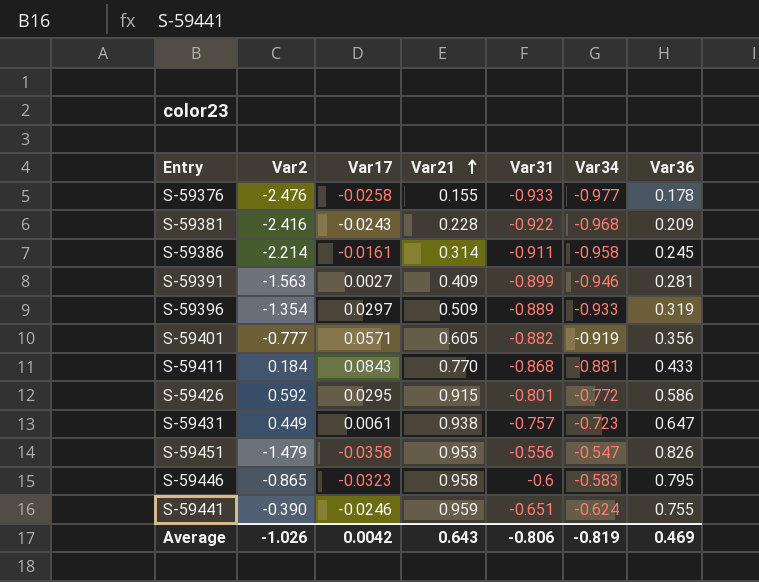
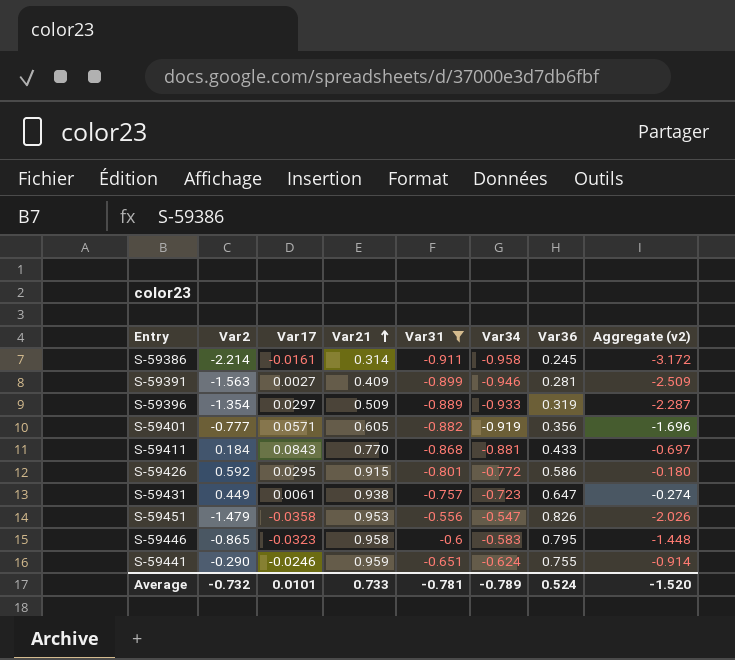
filter: none -> Var31 >= -0.911
column Aggregate (v2) | formula: none -> [Var2] + [Var34]
S-59441 | Var2: -0.390 -> -0.290
Average | Var2: -1.026 -> -0.732
Average | Var17: 0.0042 -> 0.0101
Average | Var21: 0.643 -> 0.733
Average | Var31: -0.806 -> -0.781
Average | Var34: -0.819 -> -0.789
Average | Var36: 0.469 -> 0.524

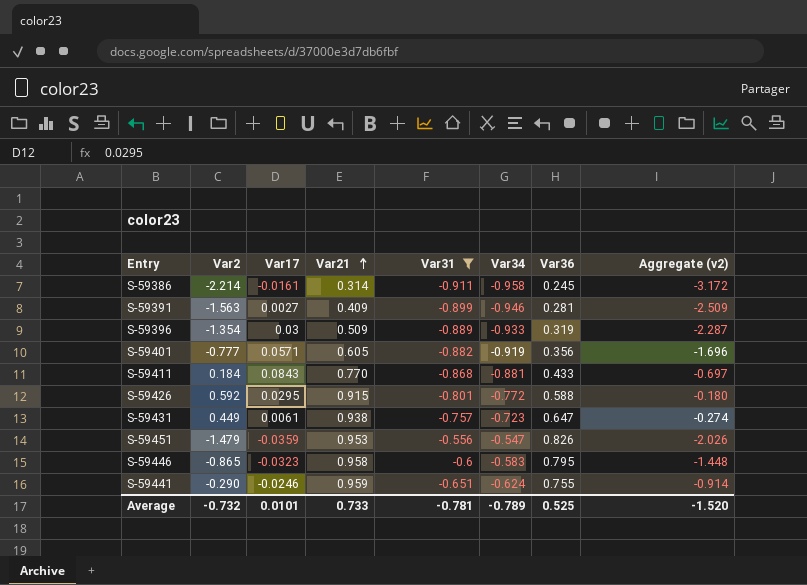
S-59396 | Var17: 0.0297 -> 0.03
S-59426 | Var36: 0.586 -> 0.588
S-59451 | Var17: -0.0358 -> -0.0359
Average | Var36: 0.524 -> 0.525

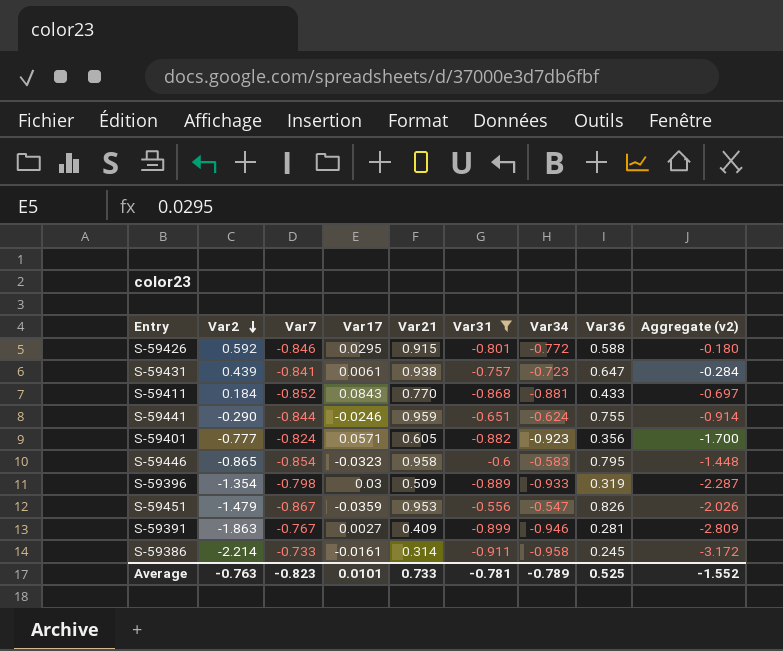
row order: Var21 ascending -> Var2 descending
column Var7 | position: none -> 3
S-59431 | Var2: 0.449 -> 0.439
S-59431 | Aggregate (v2): -0.274 -> -0.284
S-59401 | Var34: -0.919 -> -0.923
S-59401 | Aggregate (v2): -1.696 -> -1.700
S-59391 | Var2: -1.563 -> -1.863
S-59391 | Aggregate (v2): -2.509 -> -2.809
Average | Var2: -0.732 -> -0.763
Average | Aggregate (v2): -1.520 -> -1.552

